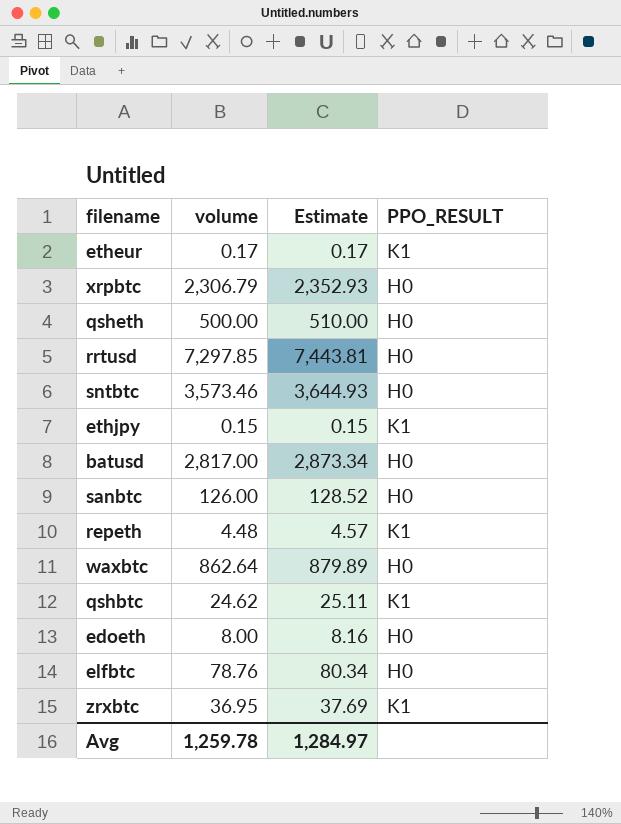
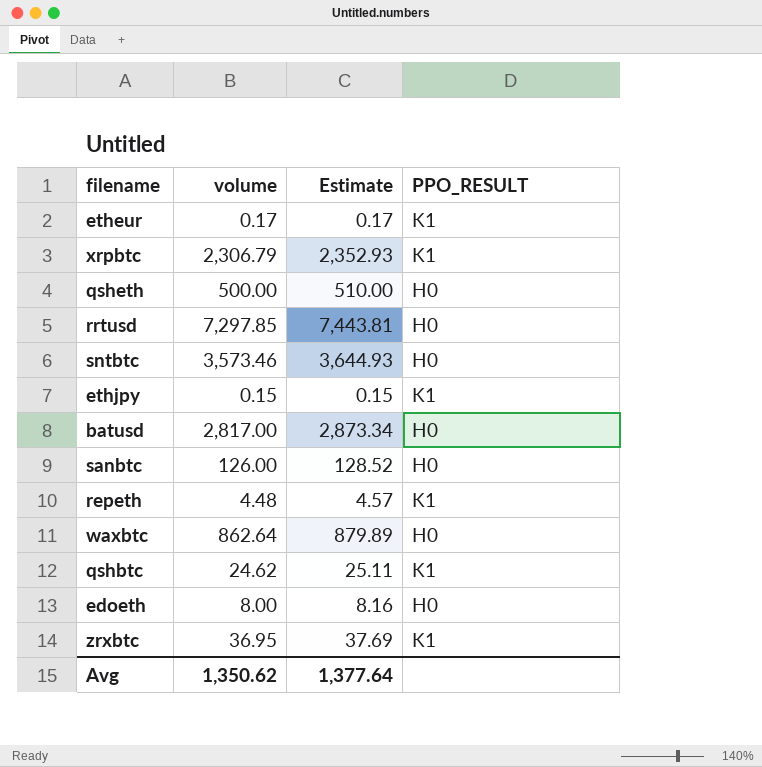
row elfbtc: 78.76 | 80.34 | H0 -> none
xrpbtc | PPO_RESULT: H0 -> K1
Avg | volume: 1,259.78 -> 1,350.62
Avg | Estimate: 1,284.97 -> 1,377.64

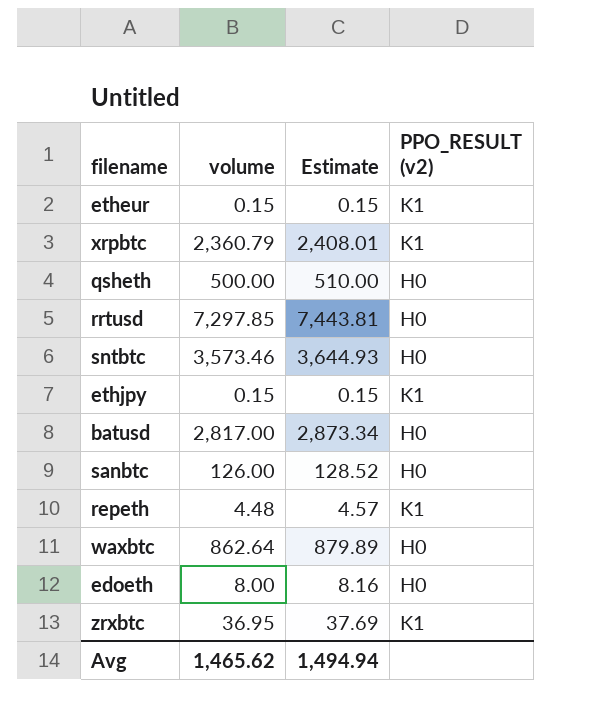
column name: PPO_RESULT -> PPO_RESULT (v2)
row qshbtc: 24.62 | 25.11 | K1 -> none
etheur | volume: 0.17 -> 0.15
etheur | Estimate: 0.17 -> 0.15
xrpbtc | volume: 2,306.79 -> 2,360.79
xrpbtc | Estimate: 2,352.93 -> 2,408.01
Avg | volume: 1,350.62 -> 1,465.62
Avg | Estimate: 1,377.64 -> 1,494.94

